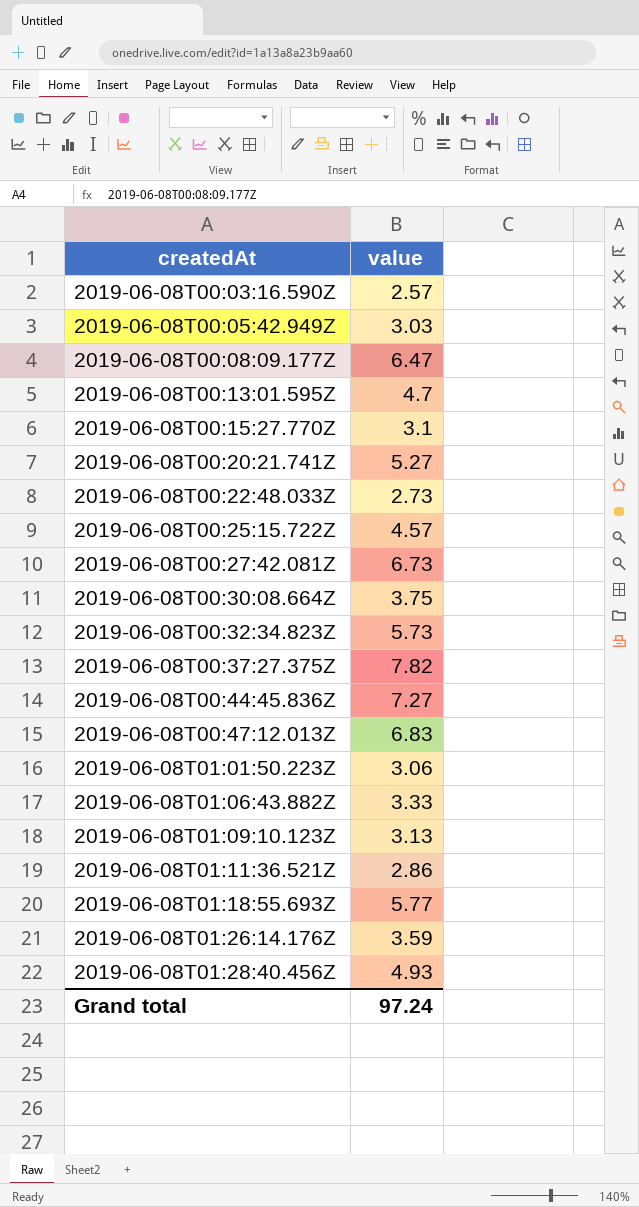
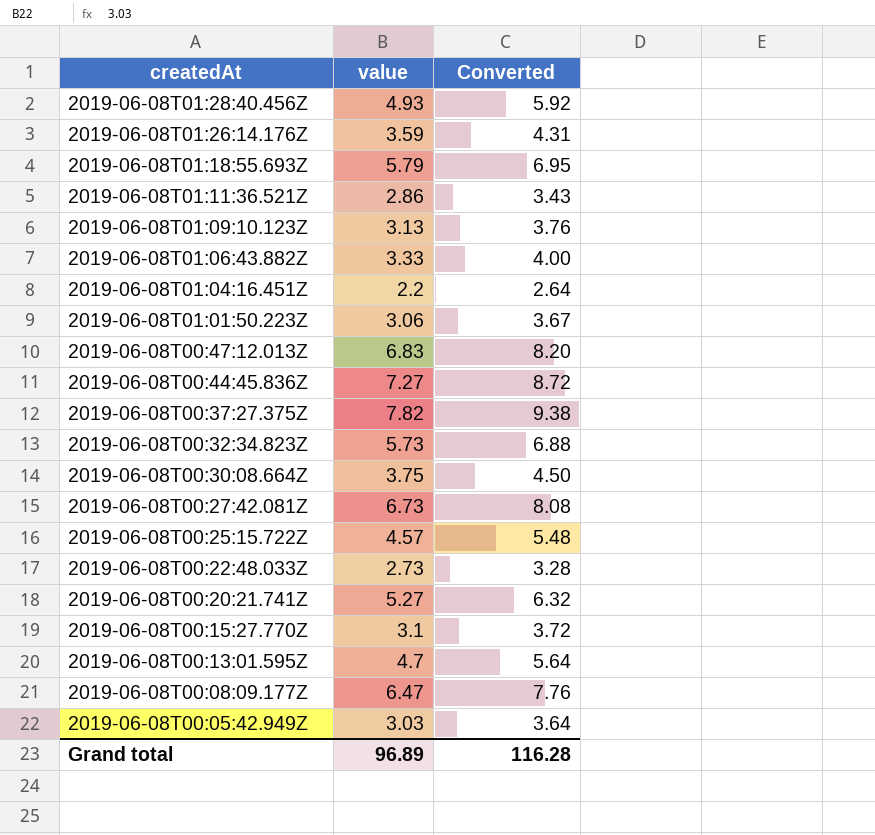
row order: createdAt ascending -> createdAt descending
column Converted | formula: none -> [value] * 1.2
row 2019-06-08T00:03:16.590Z: 2.57 -> none
2019-06-08T01:18:55.693Z | value: 5.77 -> 5.79
row 2019-06-08T01:04:16.451Z: none -> 2.2 | 2.64
Grand total | value: 97.24 -> 96.89

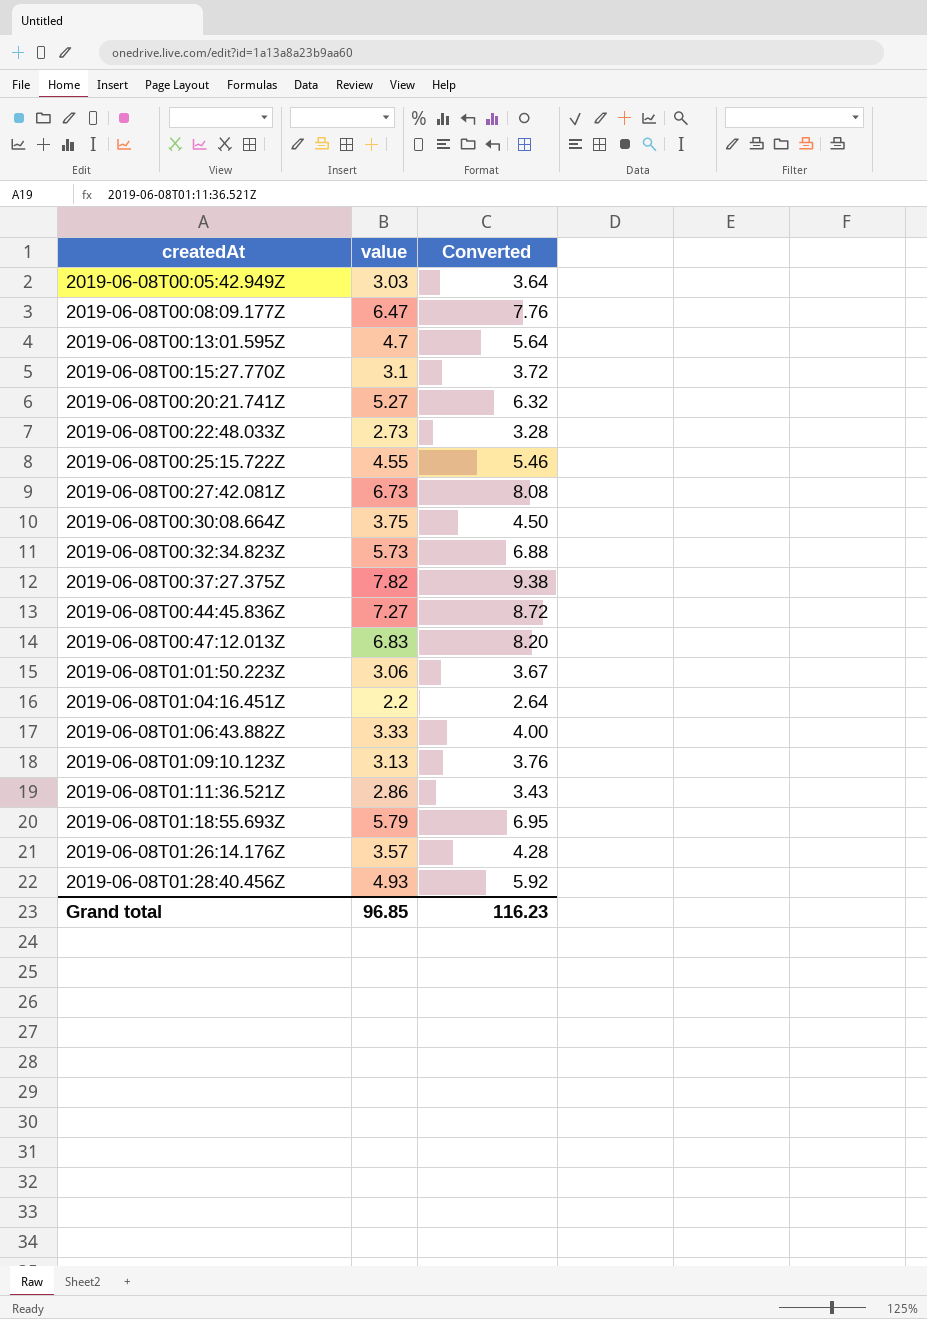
row order: createdAt descending -> createdAt ascending
2019-06-08T00:25:15.722Z | value: 4.57 -> 4.55
2019-06-08T00:25:15.722Z | Converted: 5.48 -> 5.46
2019-06-08T01:26:14.176Z | value: 3.59 -> 3.57
2019-06-08T01:26:14.176Z | Converted: 4.31 -> 4.28
Grand total | value: 96.89 -> 96.85
Grand total | Converted: 116.28 -> 116.23

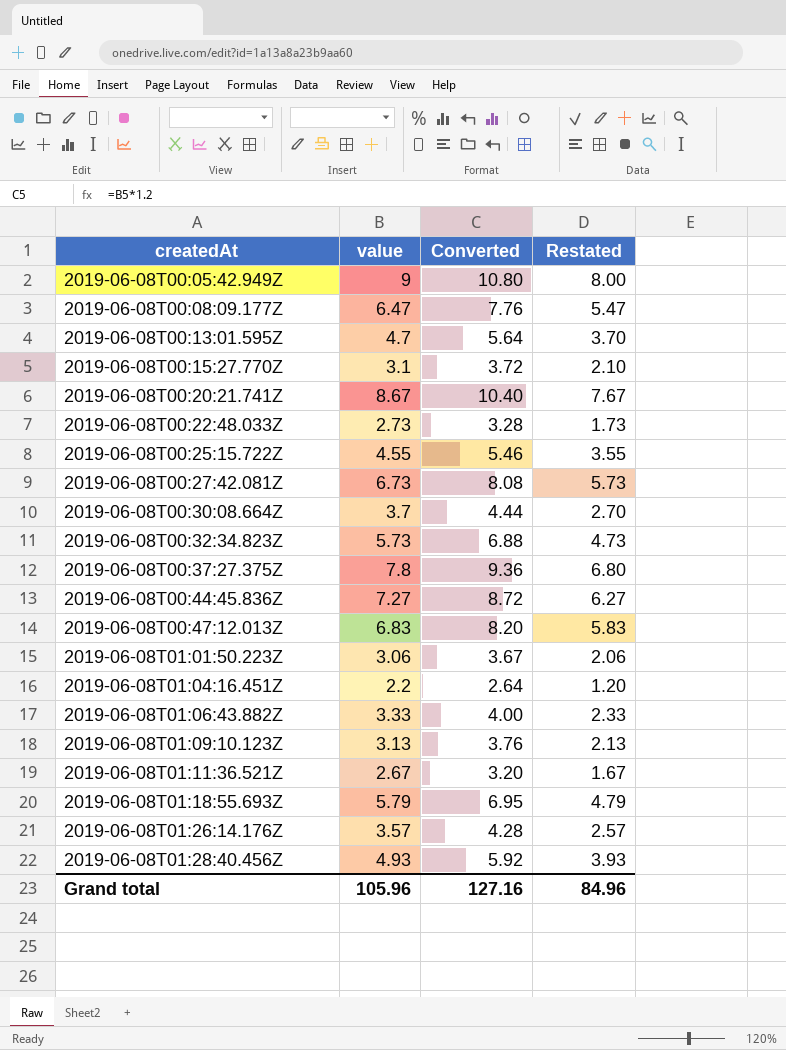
column Restated | formula: none -> [value] - 1
2019-06-08T00:05:42.949Z | value: 3.03 -> 9
2019-06-08T00:05:42.949Z | Converted: 3.64 -> 10.80
2019-06-08T00:20:21.741Z | value: 5.27 -> 8.67
2019-06-08T00:20:21.741Z | Converted: 6.32 -> 10.40
2019-06-08T00:30:08.664Z | value: 3.75 -> 3.7
2019-06-08T00:30:08.664Z | Converted: 4.50 -> 4.44
2019-06-08T00:37:27.375Z | value: 7.82 -> 7.8
2019-06-08T00:37:27.375Z | Converted: 9.38 -> 9.36
2019-06-08T01:11:36.521Z | value: 2.86 -> 2.67
2019-06-08T01:11:36.521Z | Converted: 3.43 -> 3.20
Grand total | value: 96.85 -> 105.96
Grand total | Converted: 116.23 -> 127.16

